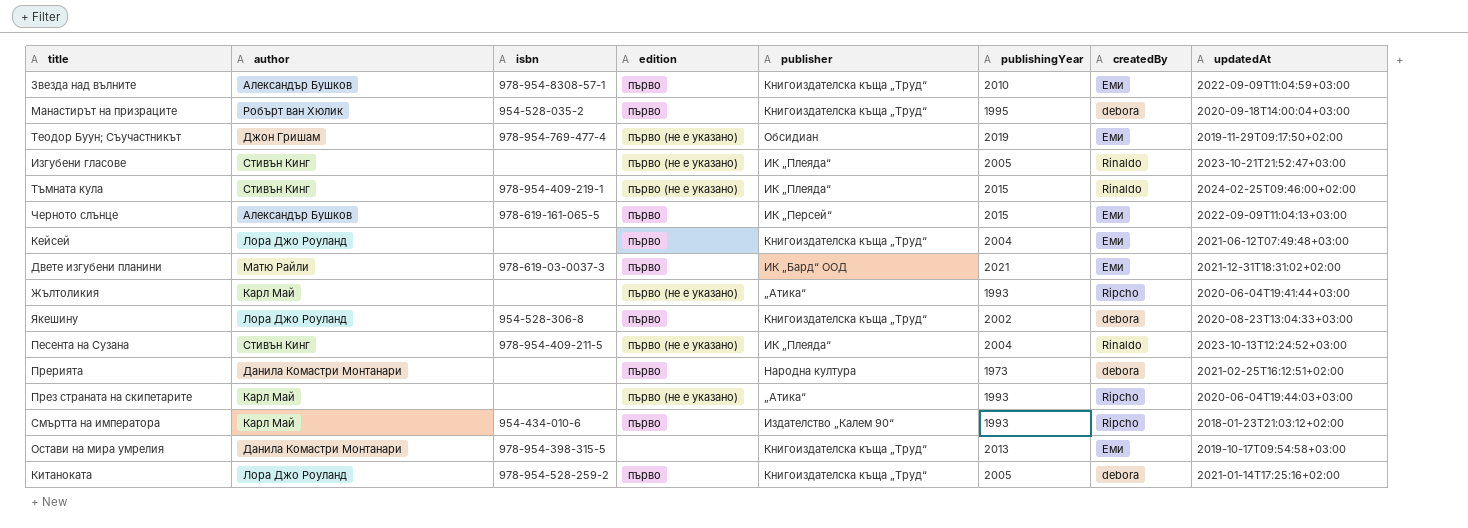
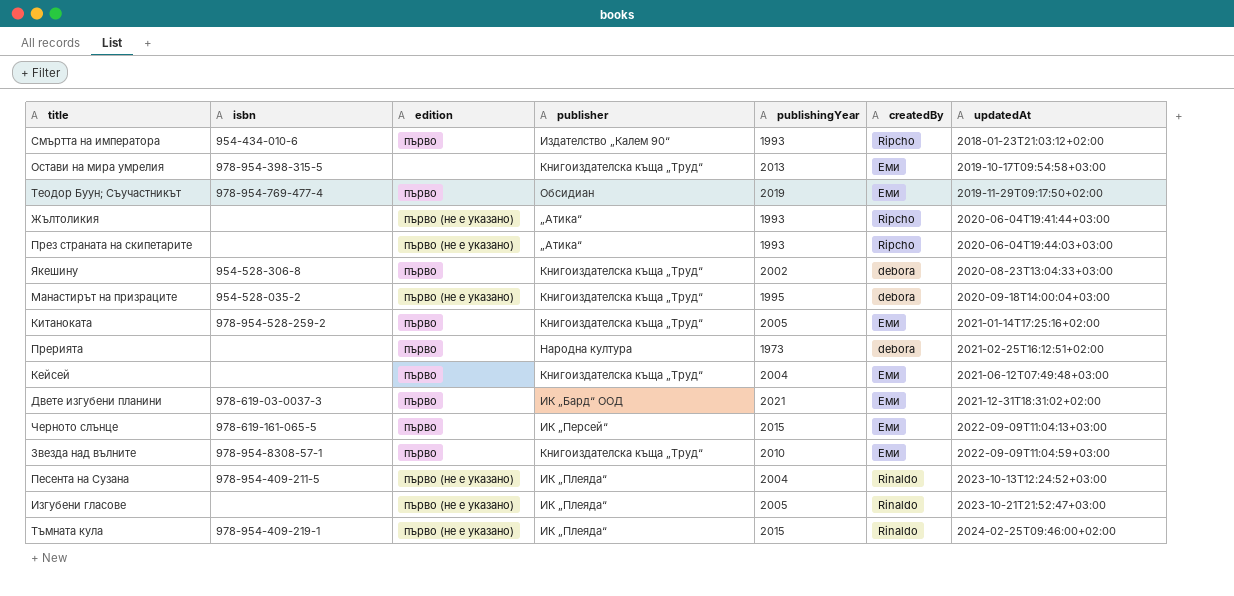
row order: none -> updatedAt ascending
column author | position: 2 -> none
Теодор Буун; Съучастникът | edition: първо (не е указано) -> първо
Манастирът на призраците | edition: първо -> първо (не е указано)
Китаноката | createdBy: debora -> Еми

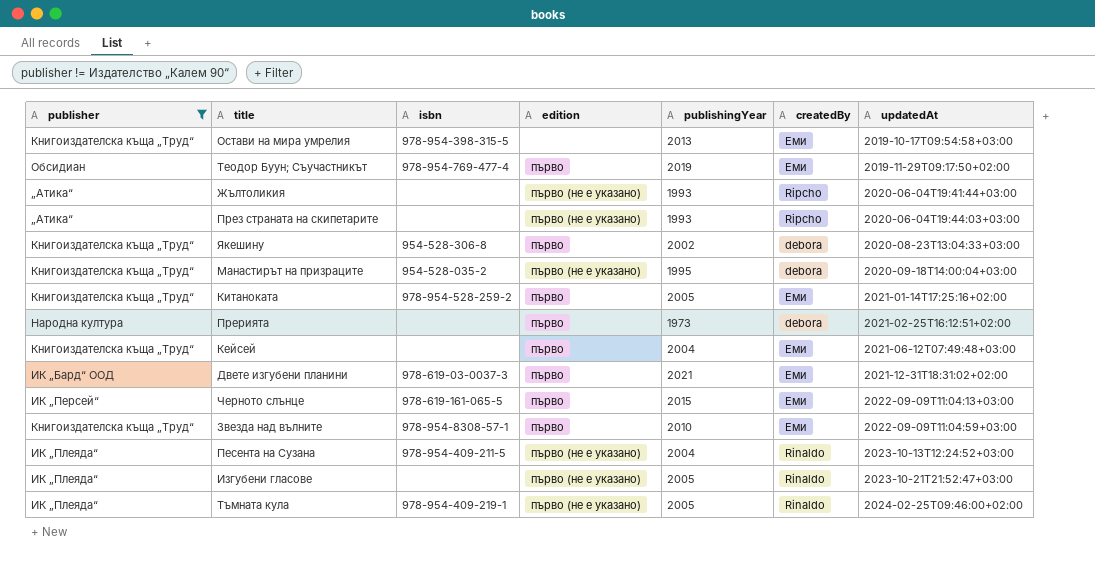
filter: none -> publisher != Издателство „Калем 90“
column publisher | position: 4 -> 1
Тъмната кула | publishingYear: 2015 -> 2005

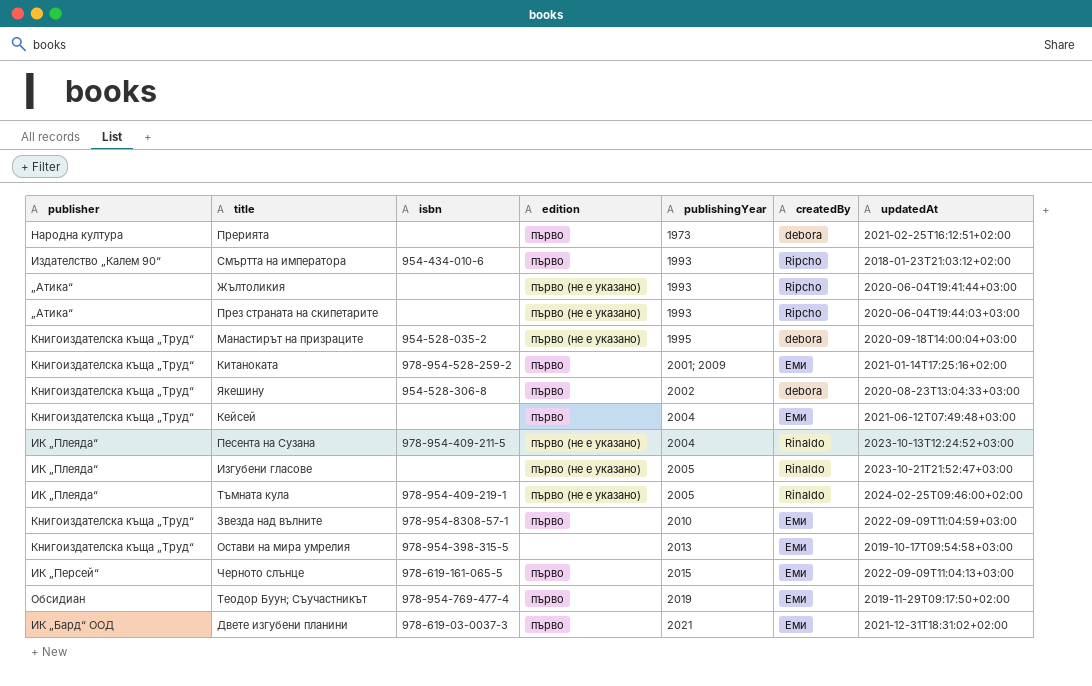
filter: publisher != Издателство „Калем 90“ -> none
row order: updatedAt ascending -> publishingYear ascending
Китаноката | publishingYear: 2005 -> 2001; 2009

